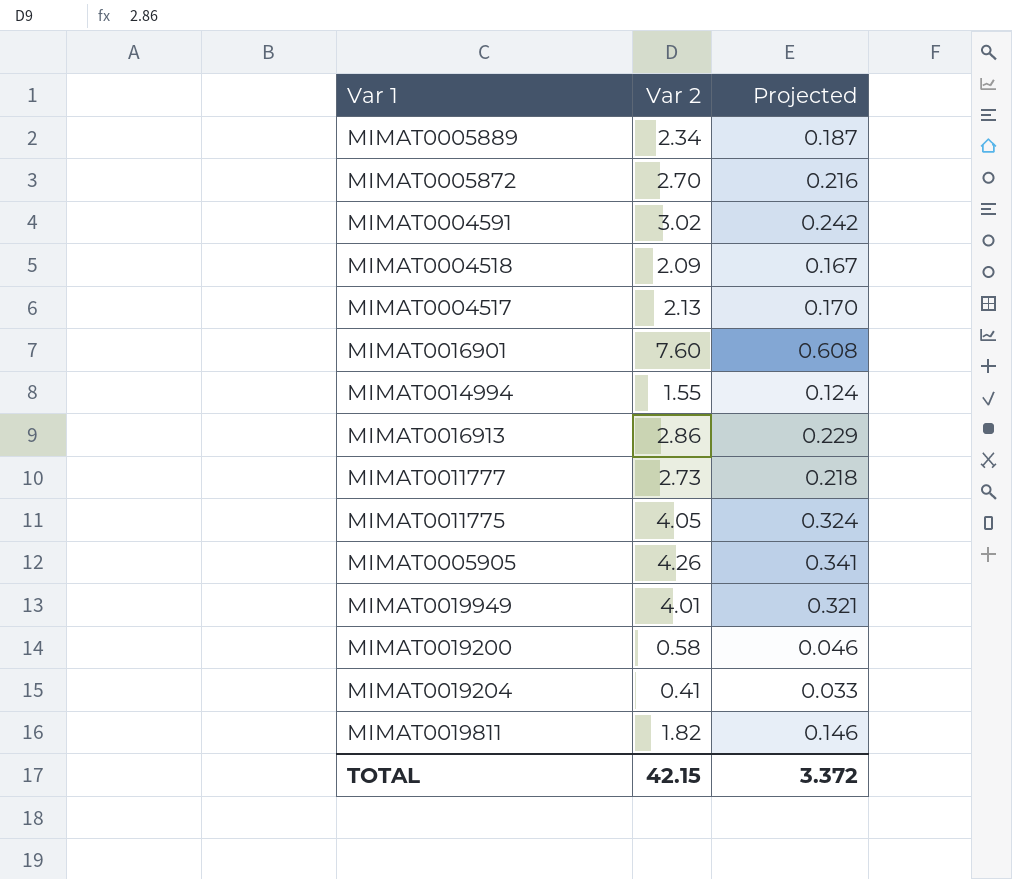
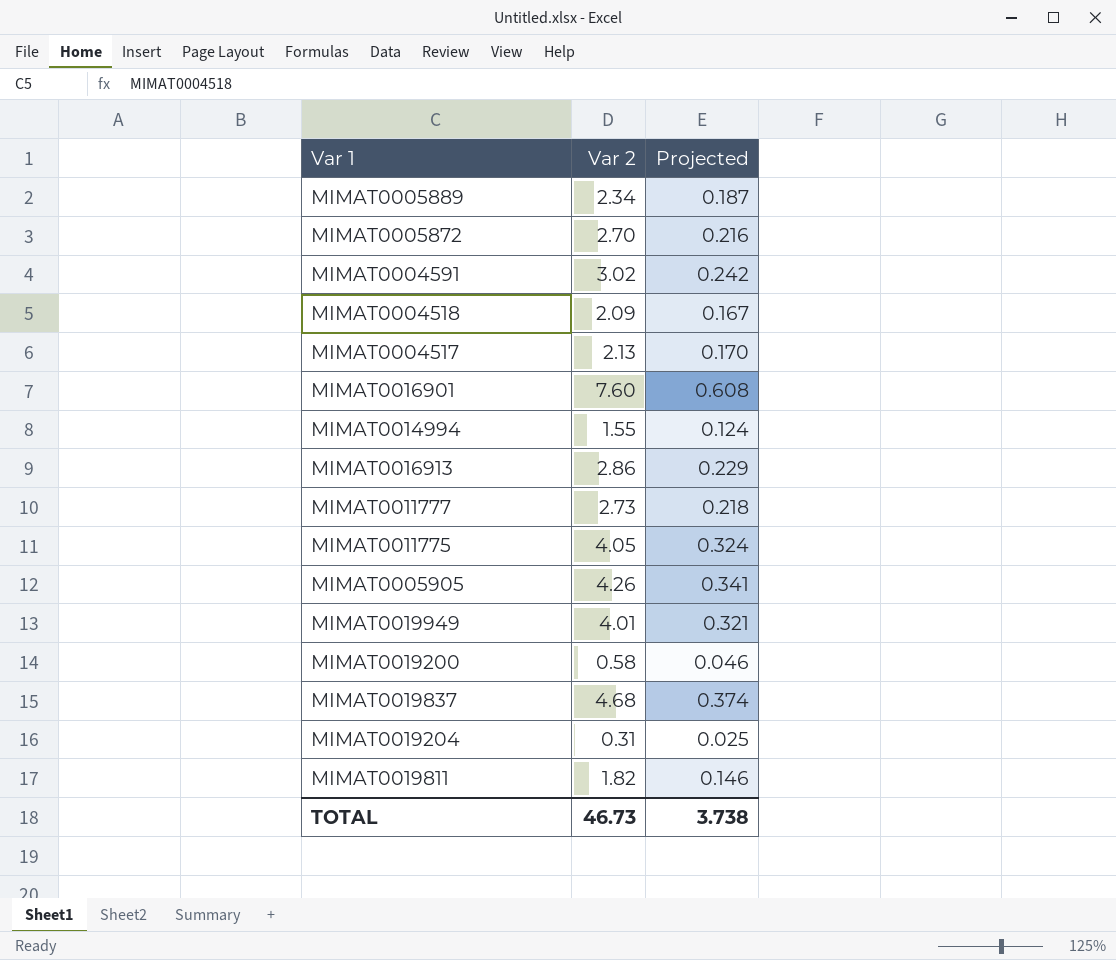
row MIMAT0019837: none -> 4.68 | 0.374
MIMAT0019204 | Var 2: 0.41 -> 0.31
MIMAT0019204 | Projected: 0.033 -> 0.025
TOTAL | Var 2: 42.15 -> 46.73
TOTAL | Projected: 3.372 -> 3.738

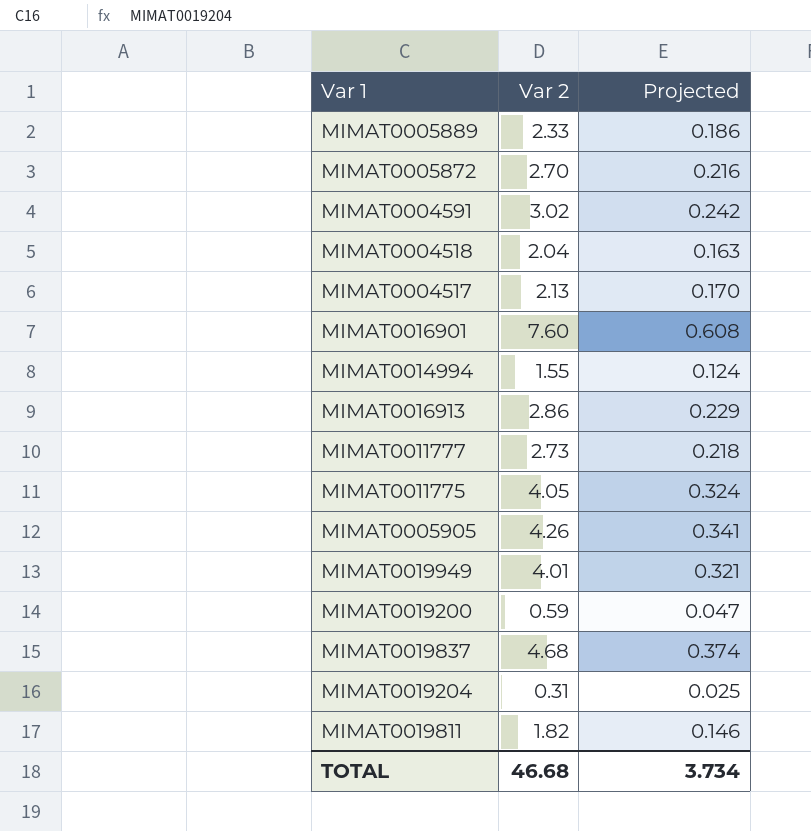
MIMAT0005889 | Var 2: 2.34 -> 2.33
MIMAT0005889 | Projected: 0.187 -> 0.186
MIMAT0004518 | Var 2: 2.09 -> 2.04
MIMAT0004518 | Projected: 0.167 -> 0.163
MIMAT0019200 | Var 2: 0.58 -> 0.59
MIMAT0019200 | Projected: 0.046 -> 0.047
TOTAL | Var 2: 46.73 -> 46.68
TOTAL | Projected: 3.738 -> 3.734

